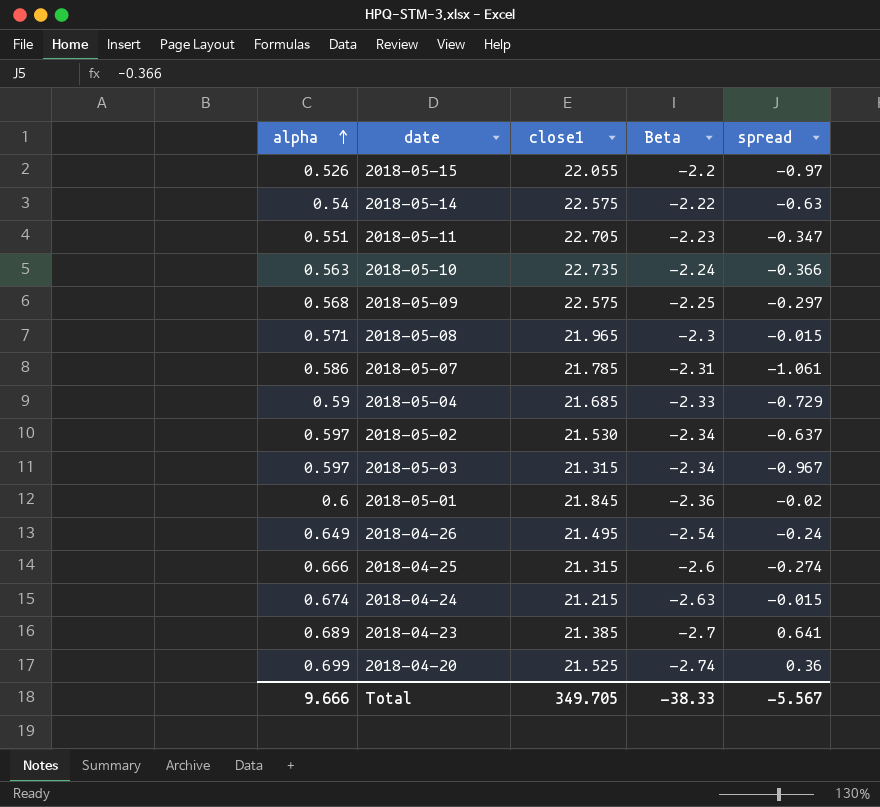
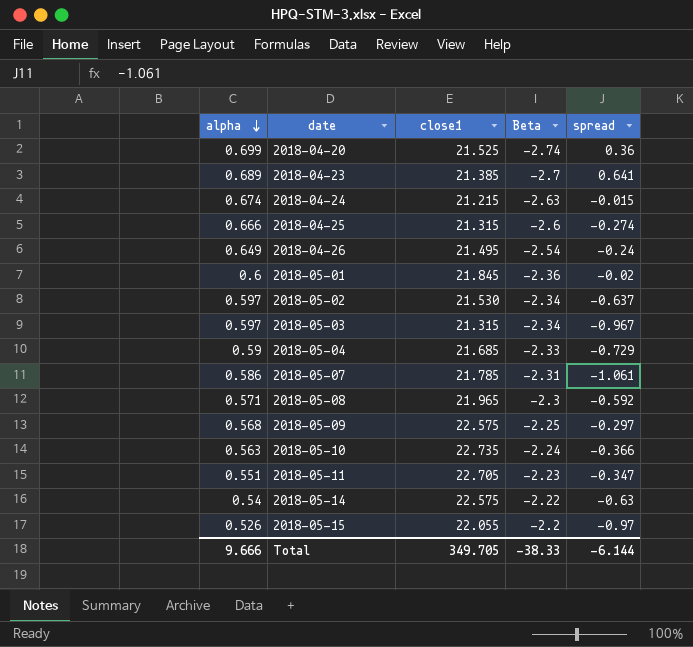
row order: alpha ascending -> alpha descending
2018-05-08 | spread: -0.015 -> -0.592
Total | spread: -5.567 -> -6.144

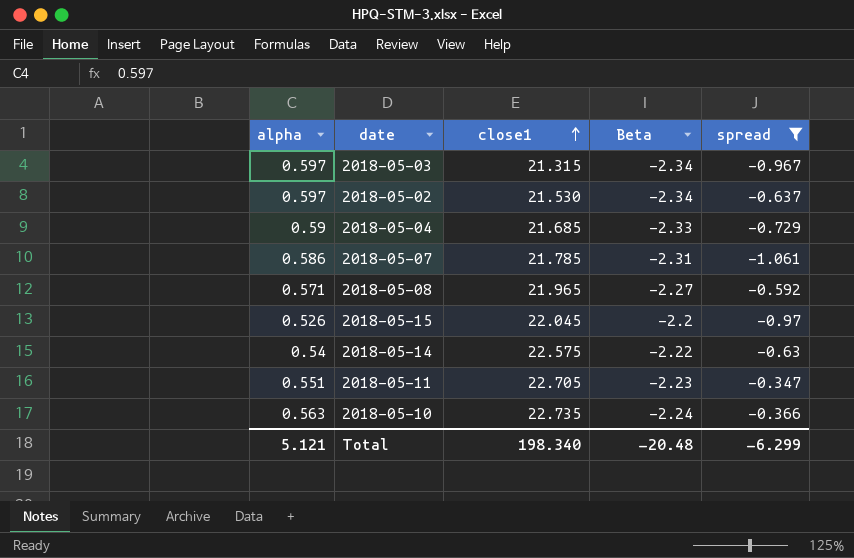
filter: none -> spread <= -0.347
row order: alpha descending -> close1 ascending
2018-05-08 | Beta: -2.3 -> -2.27
2018-05-15 | close1: 22.055 -> 22.045
Total | alpha: 9.666 -> 5.121
Total | close1: 349.705 -> 198.340
Total | Beta: -38.33 -> -20.48
Total | spread: -6.144 -> -6.299

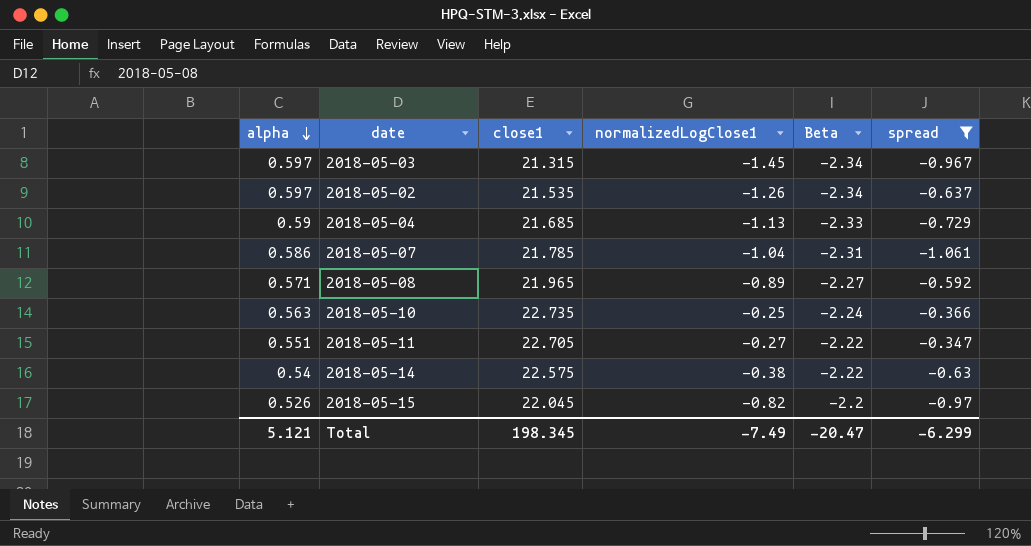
row order: close1 ascending -> alpha descending
column normalizedLogClose1 | position: none -> 4
2018-05-02 | close1: 21.530 -> 21.535
2018-05-11 | Beta: -2.23 -> -2.22
Total | close1: 198.340 -> 198.345
Total | Beta: -20.48 -> -20.47

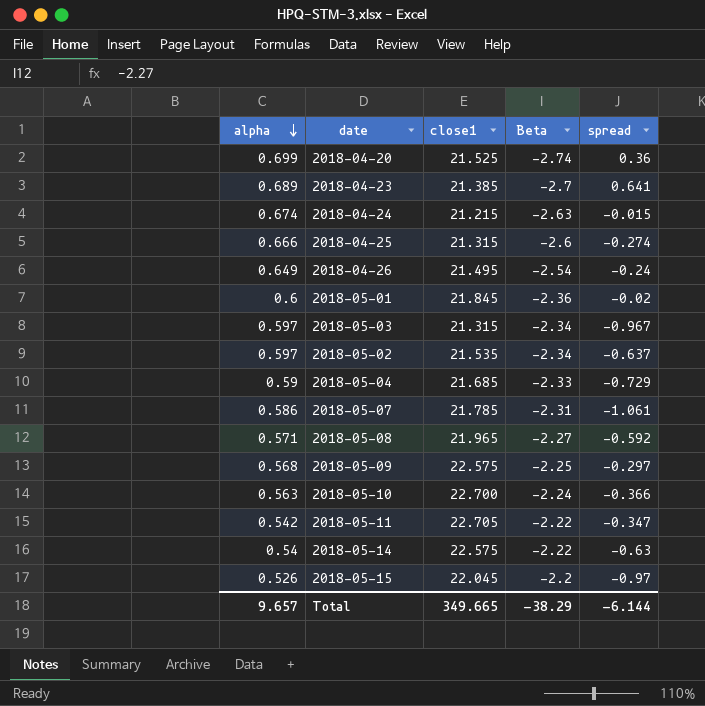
filter: spread <= -0.347 -> none
column normalizedLogClose1 | position: 4 -> none
2018-05-10 | close1: 22.735 -> 22.700
2018-05-11 | alpha: 0.551 -> 0.542
Total | alpha: 5.121 -> 9.657
Total | close1: 198.345 -> 349.665
Total | Beta: -20.47 -> -38.29
Total | spread: -6.299 -> -6.144

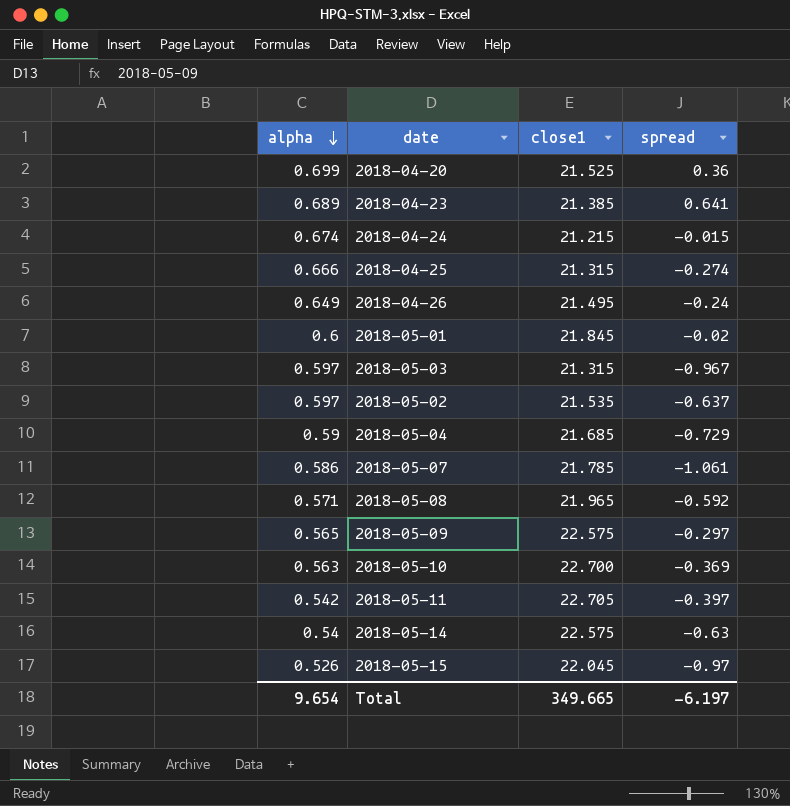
column Beta | position: 4 -> none
2018-05-09 | alpha: 0.568 -> 0.565
2018-05-10 | spread: -0.366 -> -0.369
2018-05-11 | spread: -0.347 -> -0.397
Total | alpha: 9.657 -> 9.654
Total | spread: -6.144 -> -6.197

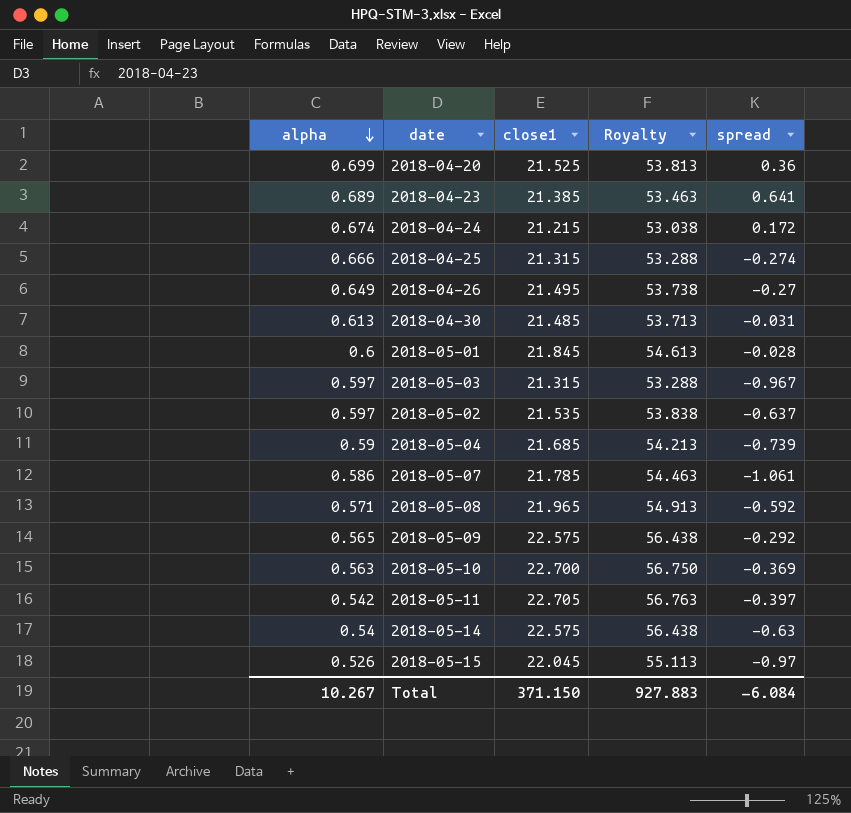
column Royalty | formula: none -> [close1] * 2.5
2018-04-24 | spread: -0.015 -> 0.172
2018-04-26 | spread: -0.24 -> -0.27
row 2018-04-30: none -> 0.613 | 21.485 | 53.713 | -0.031
2018-05-01 | spread: -0.02 -> -0.028
2018-05-04 | spread: -0.729 -> -0.739
2018-05-09 | spread: -0.297 -> -0.292
Total | alpha: 9.654 -> 10.267
Total | close1: 349.665 -> 371.150
Total | spread: -6.197 -> -6.084

